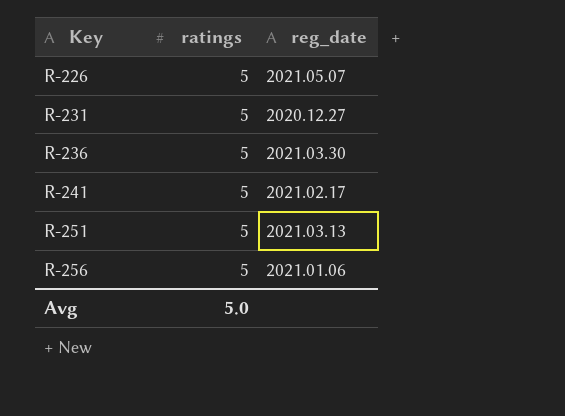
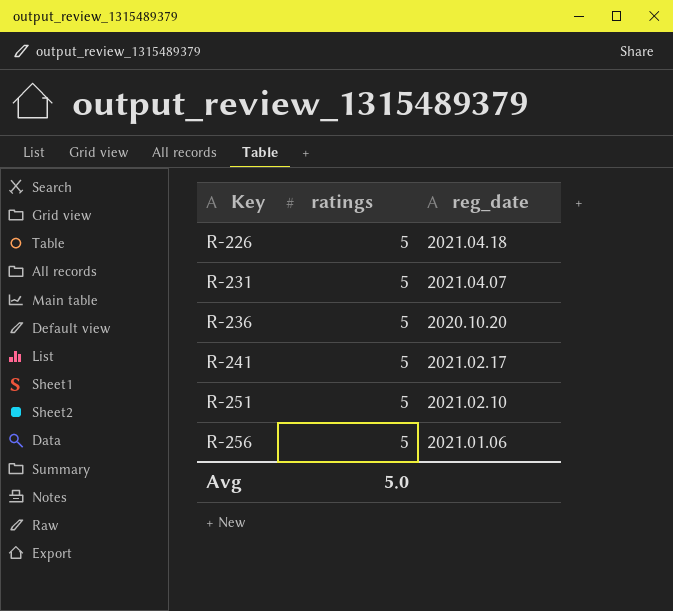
R-226 | reg_date: 2021.05.07 -> 2021.04.18
R-231 | reg_date: 2020.12.27 -> 2021.04.07
R-236 | reg_date: 2021.03.30 -> 2020.10.20
R-251 | reg_date: 2021.03.13 -> 2021.02.10

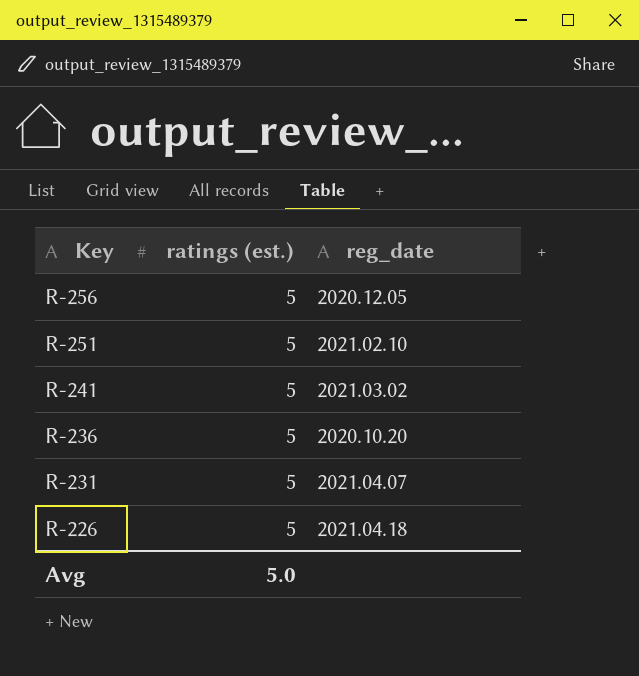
row order: Key ascending -> Key descending
column name: ratings -> ratings (est.)
R-256 | reg_date: 2021.01.06 -> 2020.12.05
R-241 | reg_date: 2021.02.17 -> 2021.03.02

